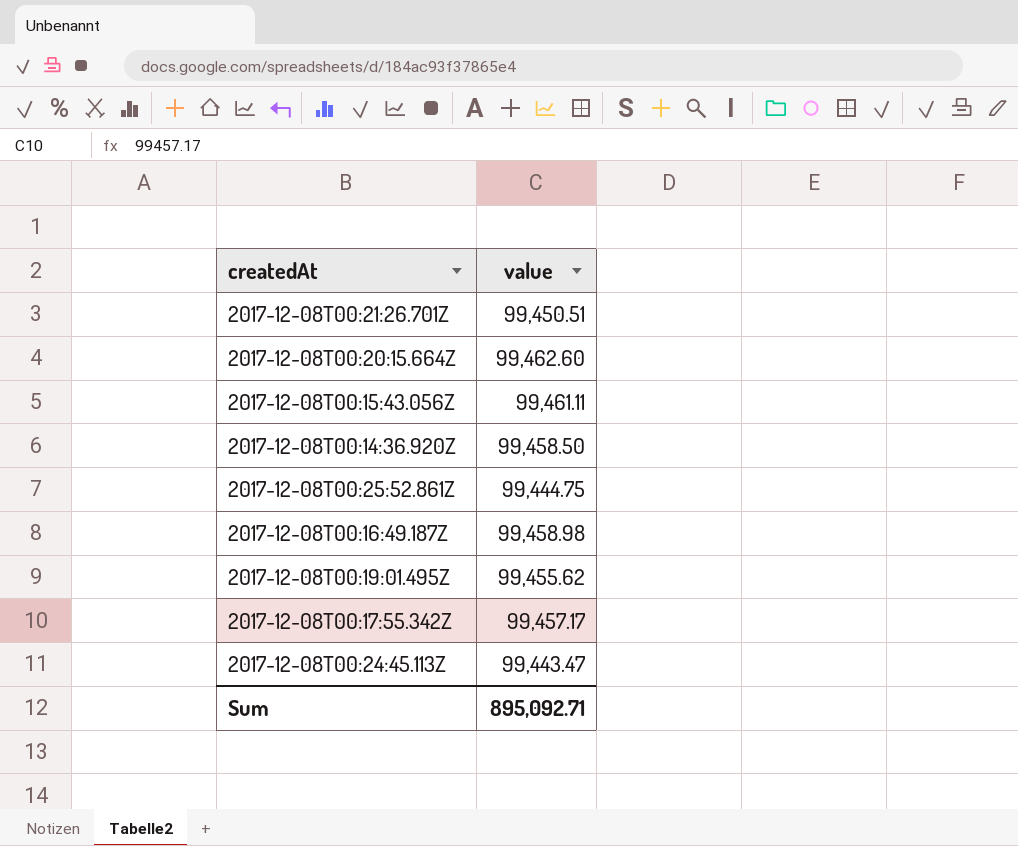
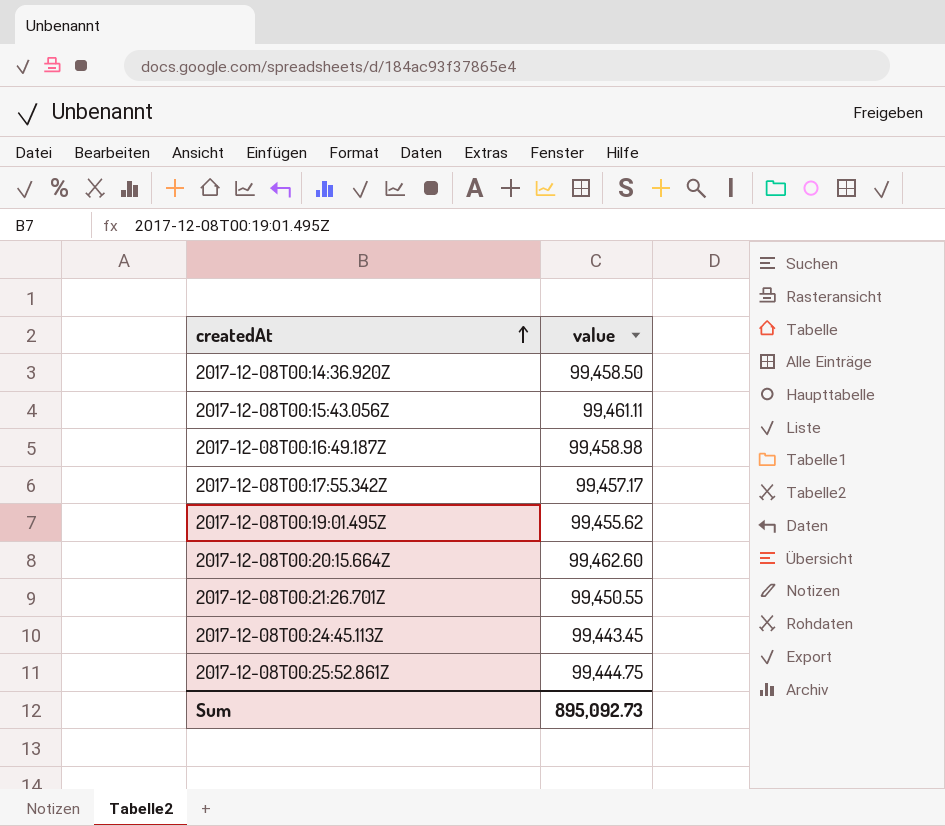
row order: none -> createdAt ascending
2017-12-08T00:21:26.701Z | value: 99,450.51 -> 99,450.55
2017-12-08T00:24:45.113Z | value: 99,443.47 -> 99,443.45
Sum | value: 895,092.71 -> 895,092.73

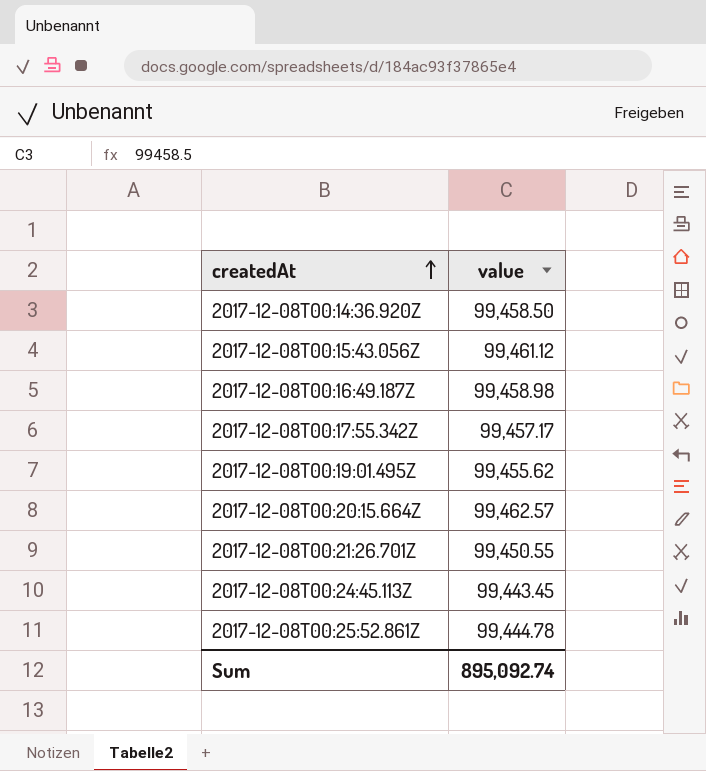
2017-12-08T00:15:43.056Z | value: 99,461.11 -> 99,461.12
2017-12-08T00:20:15.664Z | value: 99,462.60 -> 99,462.57
2017-12-08T00:25:52.861Z | value: 99,444.75 -> 99,444.78
Sum | value: 895,092.73 -> 895,092.74

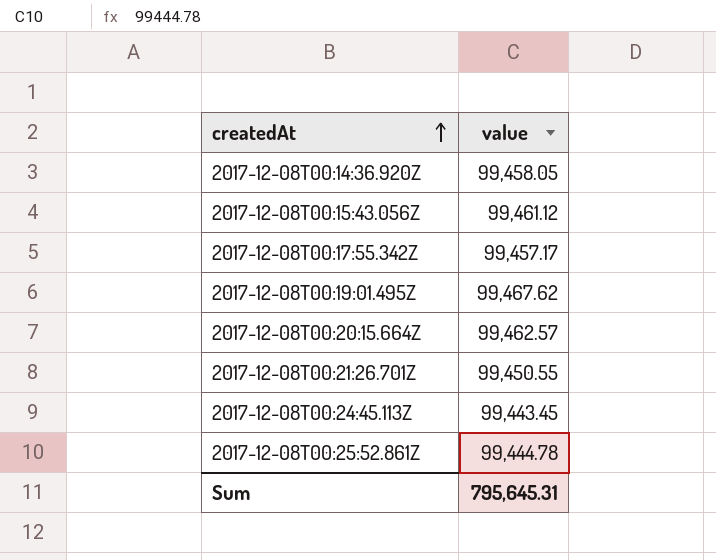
row 2017-12-08T00:16:49.187Z: 99,458.98 -> none
2017-12-08T00:14:36.920Z | value: 99,458.50 -> 99,458.05
2017-12-08T00:19:01.495Z | value: 99,455.62 -> 99,467.62
Sum | value: 895,092.74 -> 795,645.31

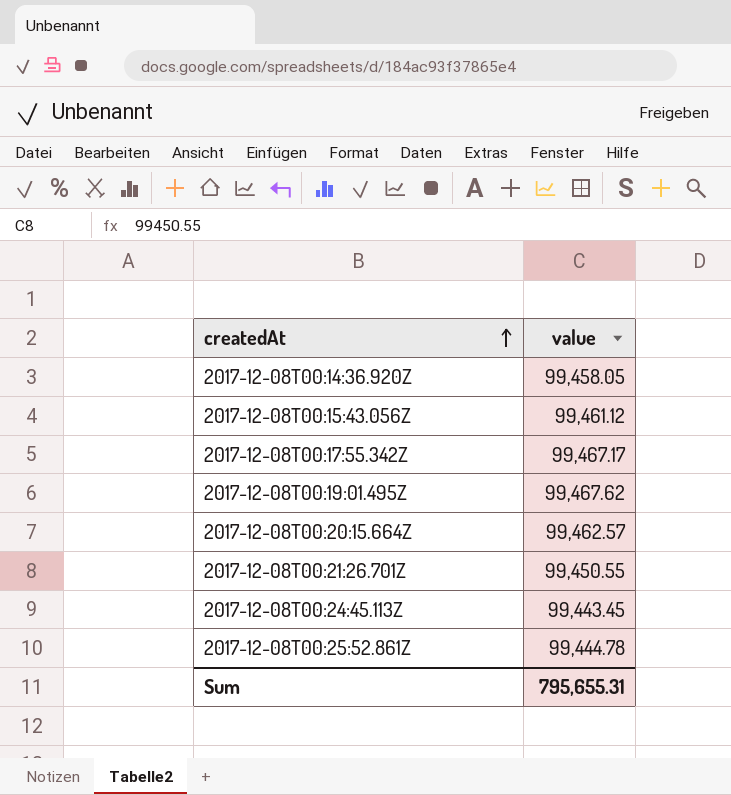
2017-12-08T00:17:55.342Z | value: 99,457.17 -> 99,467.17
Sum | value: 795,645.31 -> 795,655.31

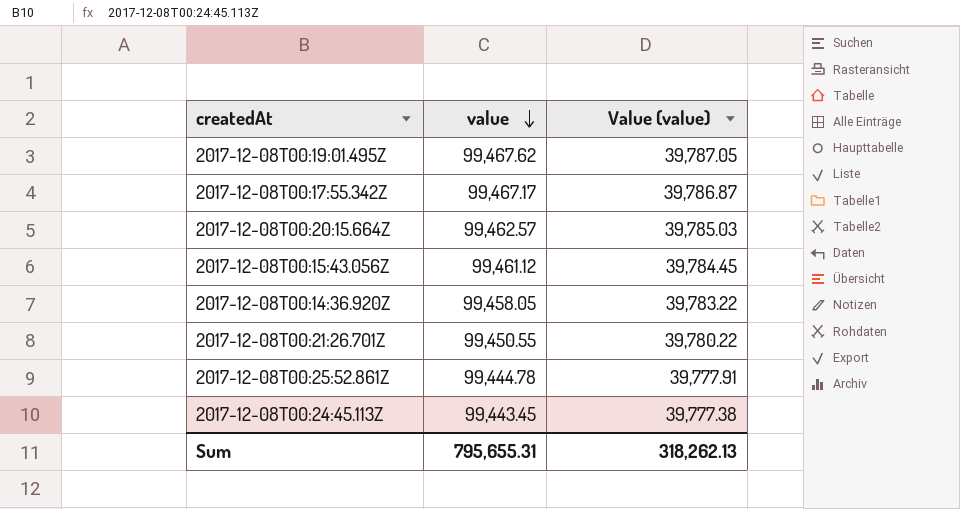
row order: createdAt ascending -> value descending
column Value (value) | formula: none -> [value] * 0.4

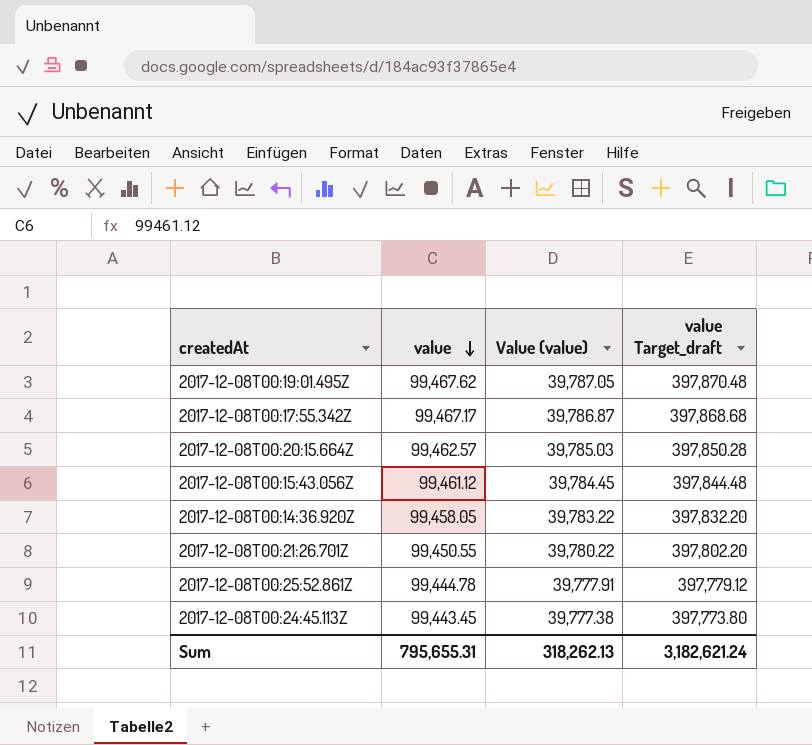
column value Target_draft | formula: none -> [value] * 4

